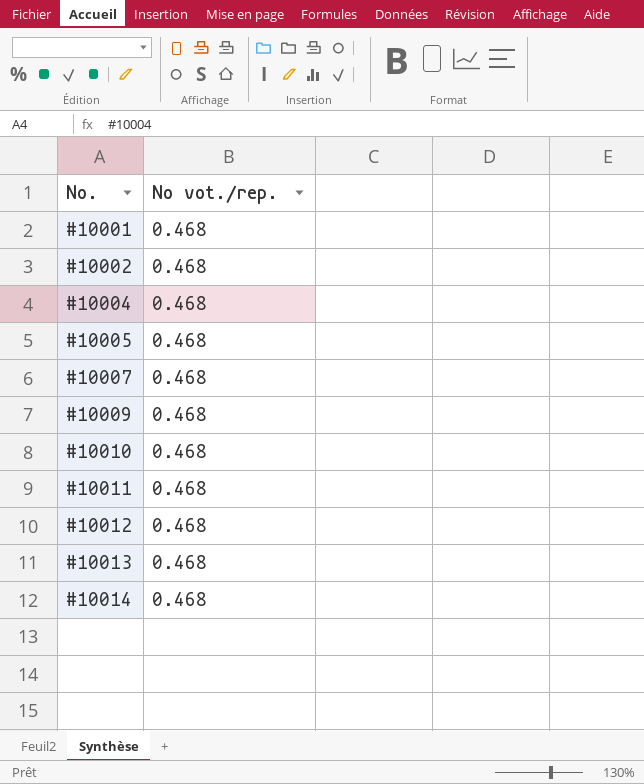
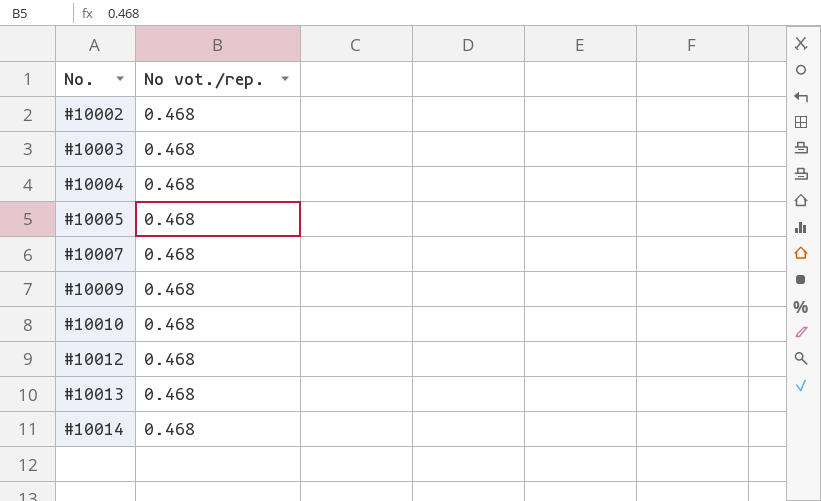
row #10001: 0.468 -> none
row #10011: 0.468 -> none
row #10003: none -> 0.468

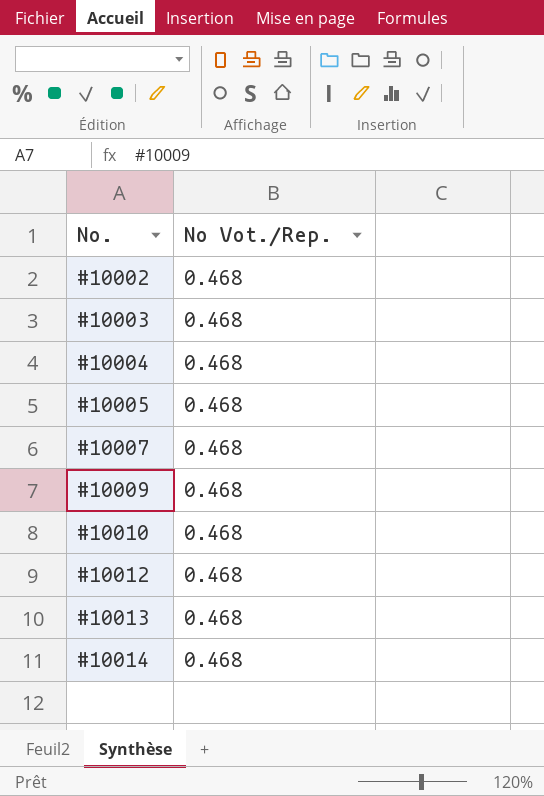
column name: No vot./rep. -> No Vot./Rep.

